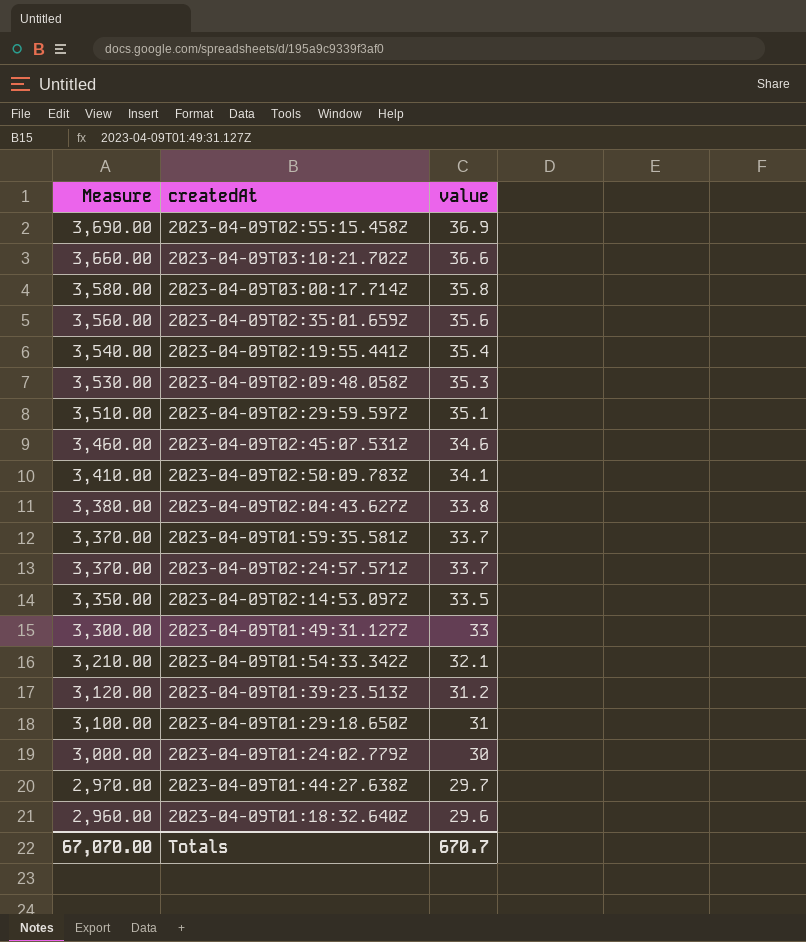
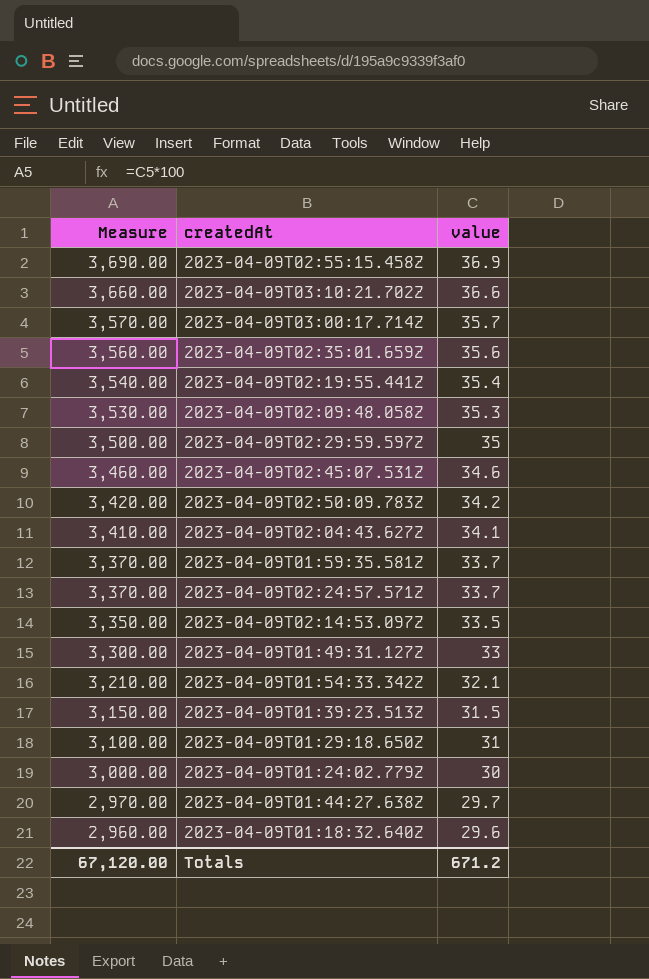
2023-04-09T03:00:17.714Z | Measure: 3,580.00 -> 3,570.00
2023-04-09T03:00:17.714Z | value: 35.8 -> 35.7
2023-04-09T02:29:59.597Z | Measure: 3,510.00 -> 3,500.00
2023-04-09T02:29:59.597Z | value: 35.1 -> 35
2023-04-09T02:50:09.783Z | Measure: 3,410.00 -> 3,420.00
2023-04-09T02:50:09.783Z | value: 34.1 -> 34.2
2023-04-09T02:04:43.627Z | Measure: 3,380.00 -> 3,410.00
2023-04-09T02:04:43.627Z | value: 33.8 -> 34.1
2023-04-09T01:39:23.513Z | Measure: 3,120.00 -> 3,150.00
2023-04-09T01:39:23.513Z | value: 31.2 -> 31.5
Totals | Measure: 67,070.00 -> 67,120.00
Totals | value: 670.7 -> 671.2

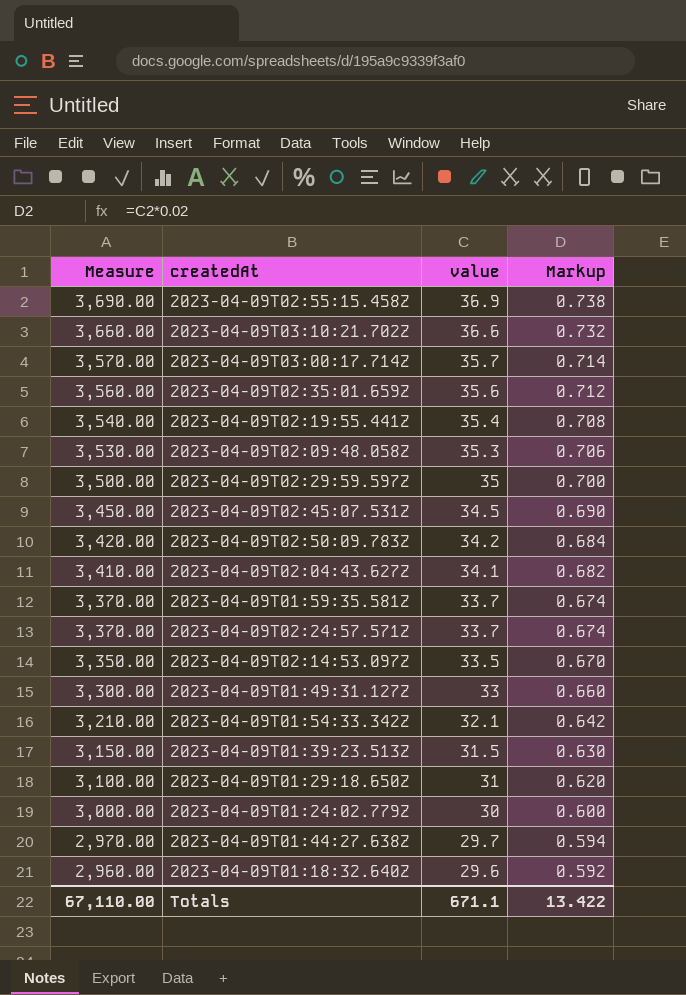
column Markup | formula: none -> [value] * 0.02
2023-04-09T02:45:07.531Z | Measure: 3,460.00 -> 3,450.00
2023-04-09T02:45:07.531Z | value: 34.6 -> 34.5
Totals | Measure: 67,120.00 -> 67,110.00
Totals | value: 671.2 -> 671.1

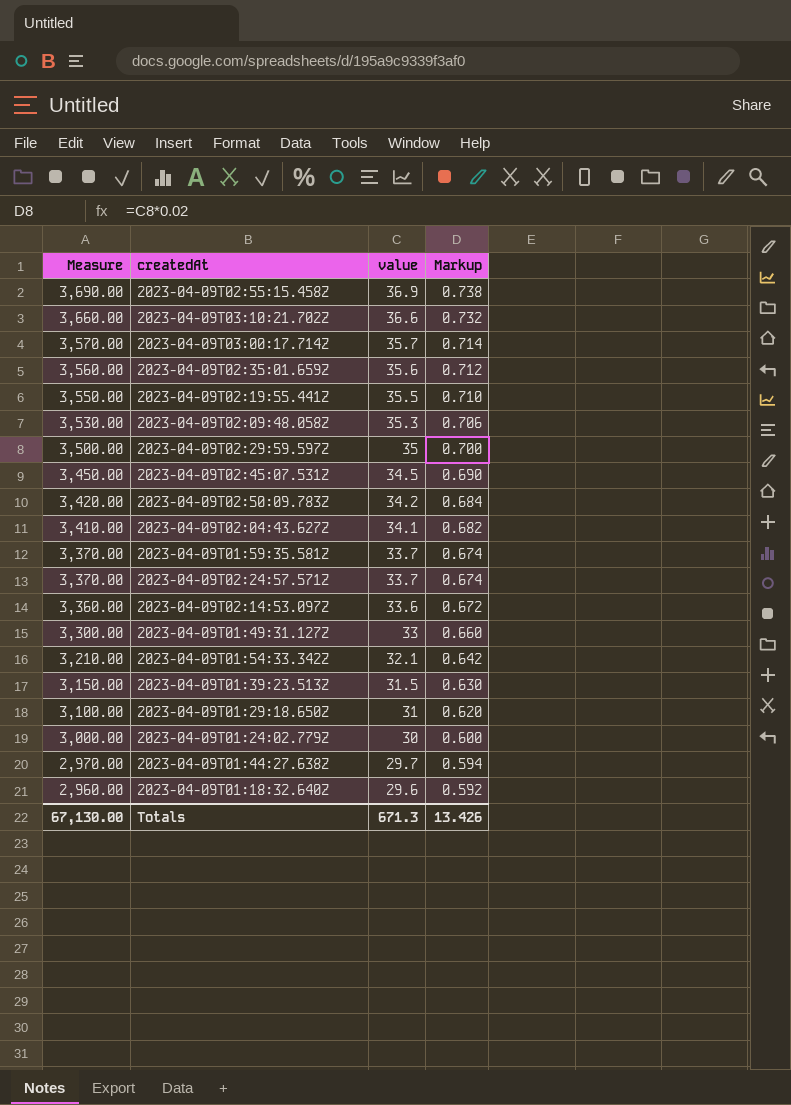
2023-04-09T02:19:55.441Z | Measure: 3,540.00 -> 3,550.00
2023-04-09T02:19:55.441Z | value: 35.4 -> 35.5
2023-04-09T02:19:55.441Z | Markup: 0.708 -> 0.710
2023-04-09T02:14:53.097Z | Measure: 3,350.00 -> 3,360.00
2023-04-09T02:14:53.097Z | value: 33.5 -> 33.6
2023-04-09T02:14:53.097Z | Markup: 0.670 -> 0.672
Totals | Measure: 67,110.00 -> 67,130.00
Totals | value: 671.1 -> 671.3
Totals | Markup: 13.422 -> 13.426

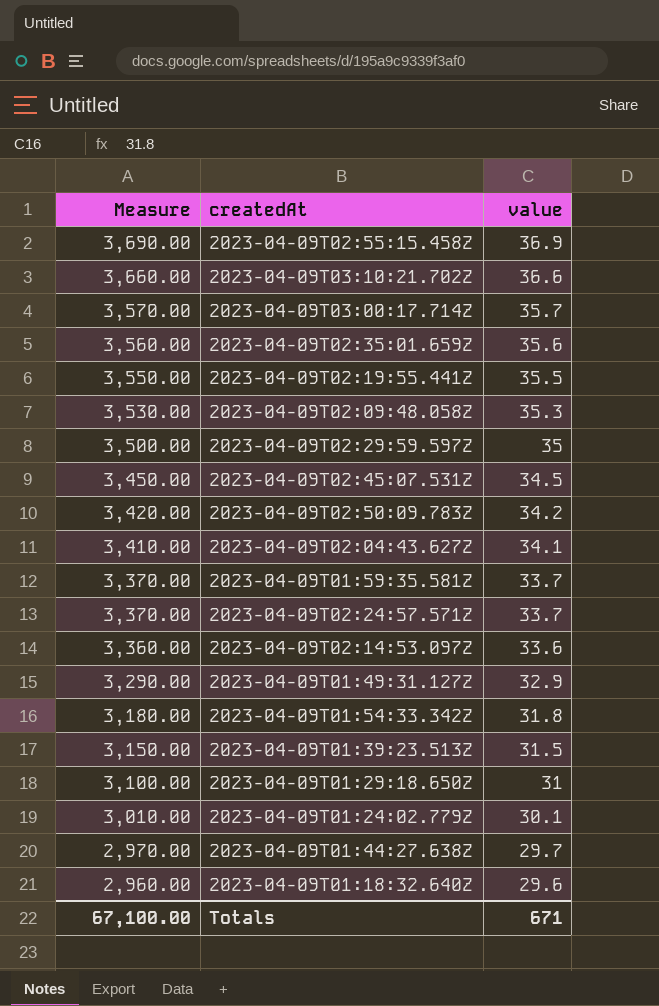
column Markup | formula: [value] * 0.02 -> none
2023-04-09T01:49:31.127Z | Measure: 3,300.00 -> 3,290.00
2023-04-09T01:49:31.127Z | value: 33 -> 32.9
2023-04-09T01:54:33.342Z | Measure: 3,210.00 -> 3,180.00
2023-04-09T01:54:33.342Z | value: 32.1 -> 31.8
2023-04-09T01:24:02.779Z | Measure: 3,000.00 -> 3,010.00
2023-04-09T01:24:02.779Z | value: 30 -> 30.1
Totals | Measure: 67,130.00 -> 67,100.00
Totals | value: 671.3 -> 671

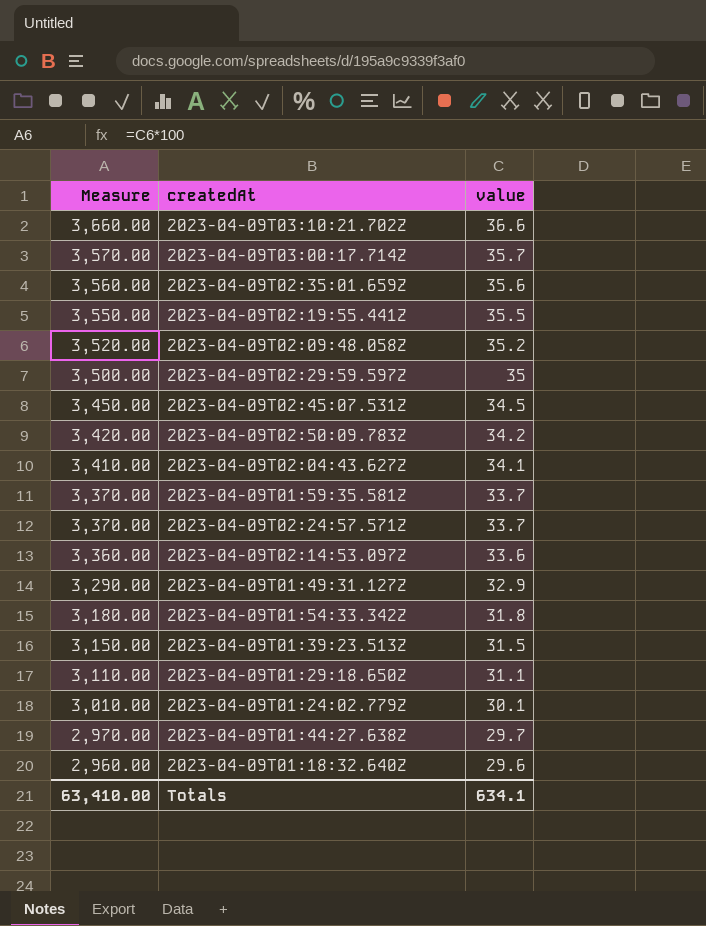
row 2023-04-09T02:55:15.458Z: 3,690.00 | 36.9 -> none
2023-04-09T02:09:48.058Z | Measure: 3,530.00 -> 3,520.00
2023-04-09T02:09:48.058Z | value: 35.3 -> 35.2
2023-04-09T01:29:18.650Z | Measure: 3,100.00 -> 3,110.00
2023-04-09T01:29:18.650Z | value: 31 -> 31.1
Totals | Measure: 67,100.00 -> 63,410.00
Totals | value: 671 -> 634.1

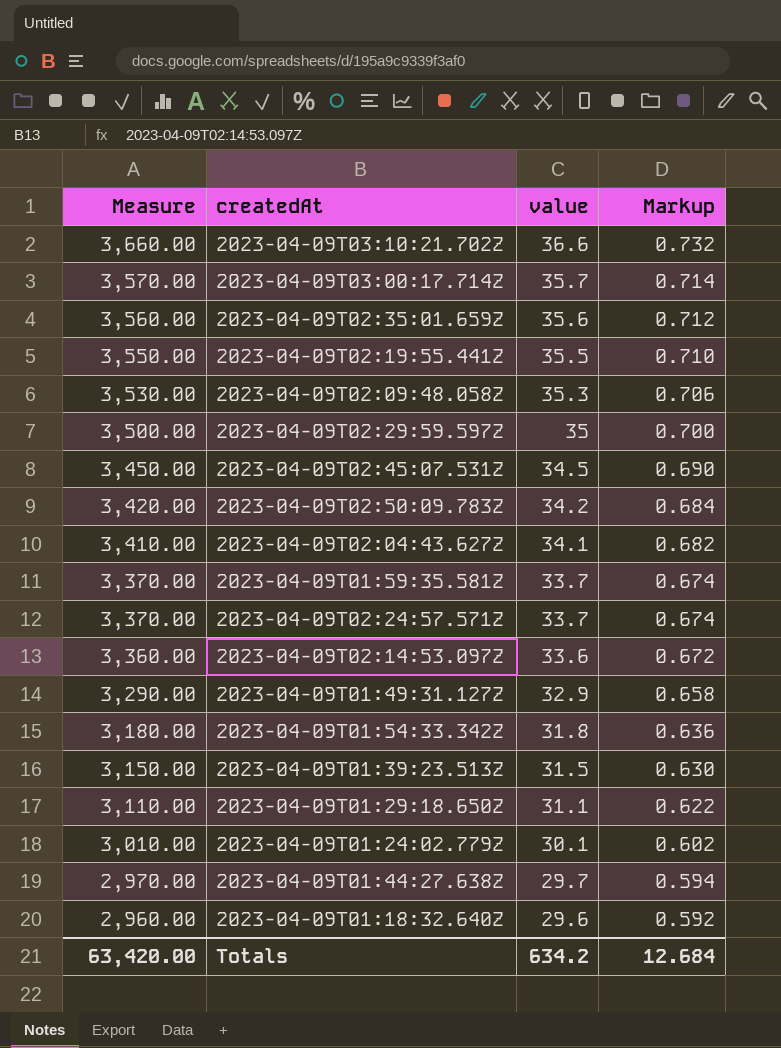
column Markup | formula: none -> [value] * 0.02
2023-04-09T02:09:48.058Z | Measure: 3,520.00 -> 3,530.00
2023-04-09T02:09:48.058Z | value: 35.2 -> 35.3
Totals | Measure: 63,410.00 -> 63,420.00
Totals | value: 634.1 -> 634.2

